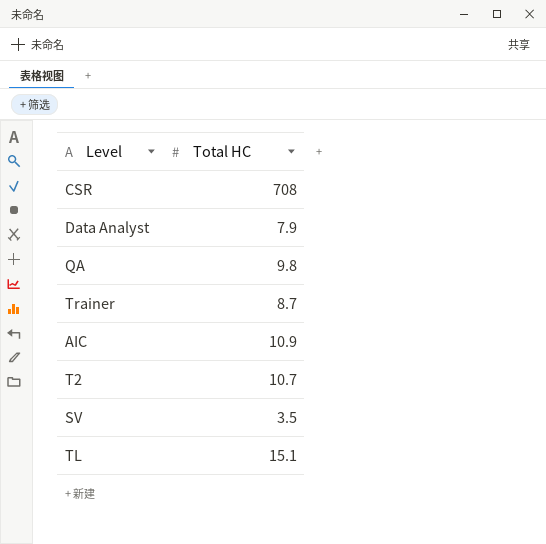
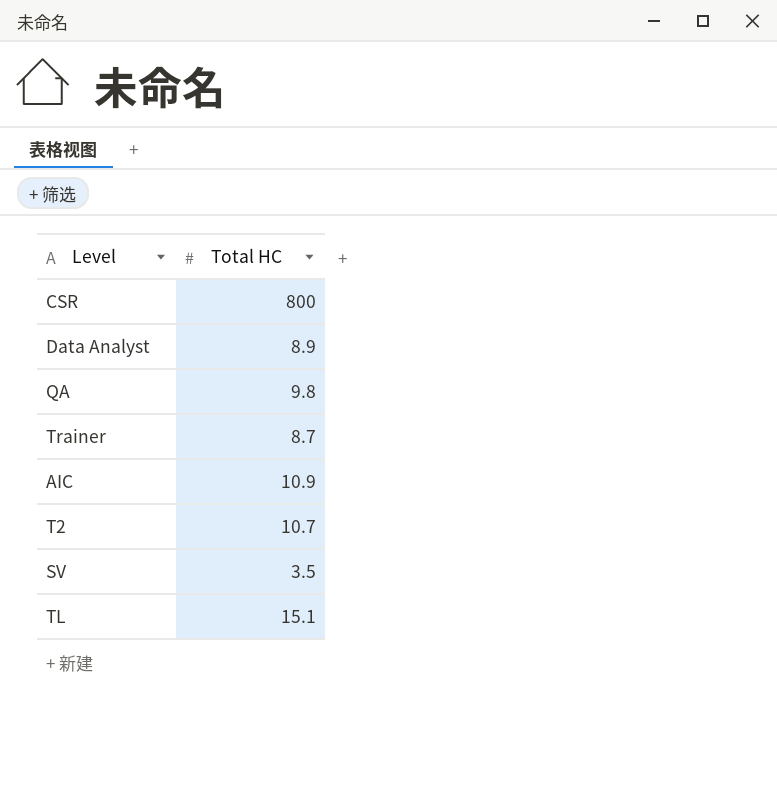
CSR | Total HC: 708 -> 800
Data Analyst | Total HC: 7.9 -> 8.9

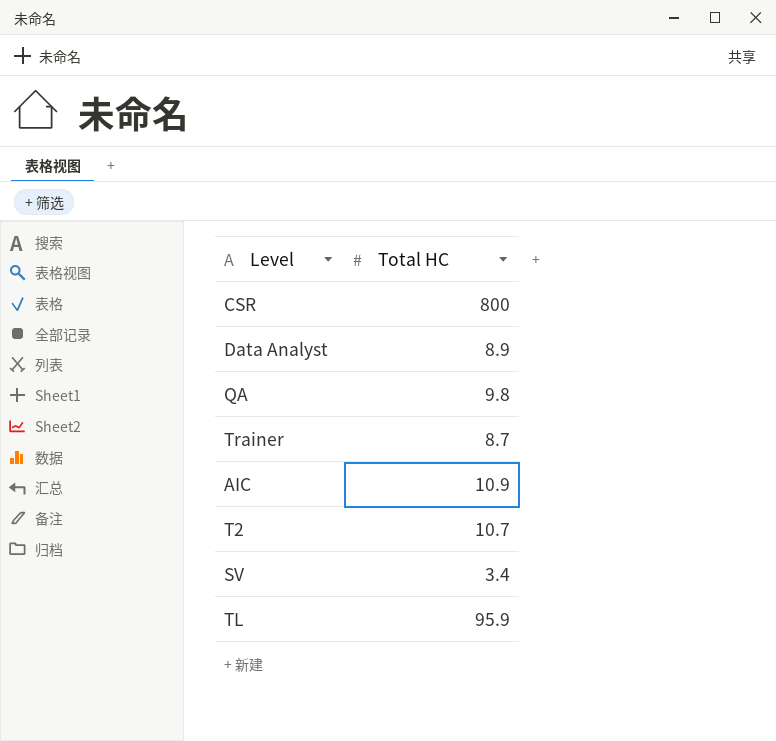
SV | Total HC: 3.5 -> 3.4
TL | Total HC: 15.1 -> 95.9

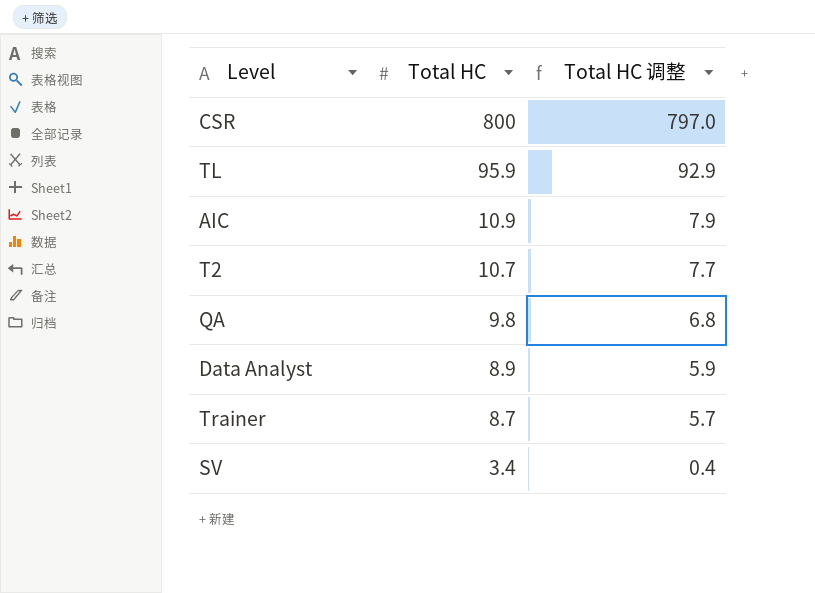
row order: none -> Total HC descending
column Total HC 调整 | formula: none -> [Total HC] - 3

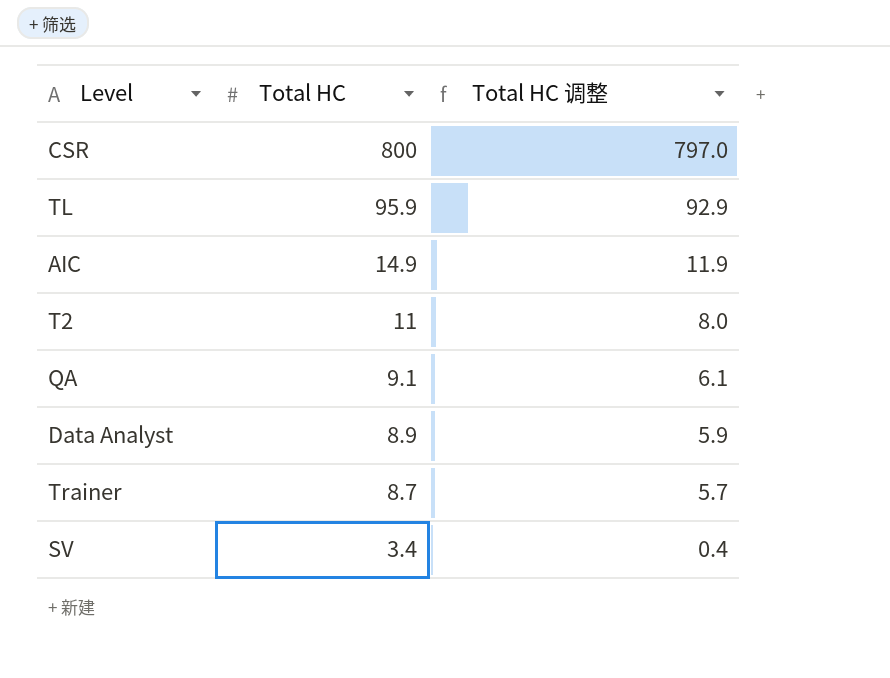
AIC | Total HC: 10.9 -> 14.9
AIC | Total HC 调整: 7.9 -> 11.9
T2 | Total HC: 10.7 -> 11
T2 | Total HC 调整: 7.7 -> 8.0
QA | Total HC: 9.8 -> 9.1
QA | Total HC 调整: 6.8 -> 6.1

